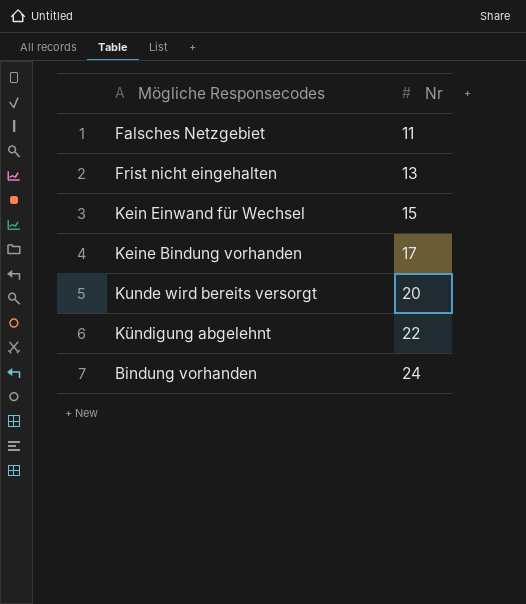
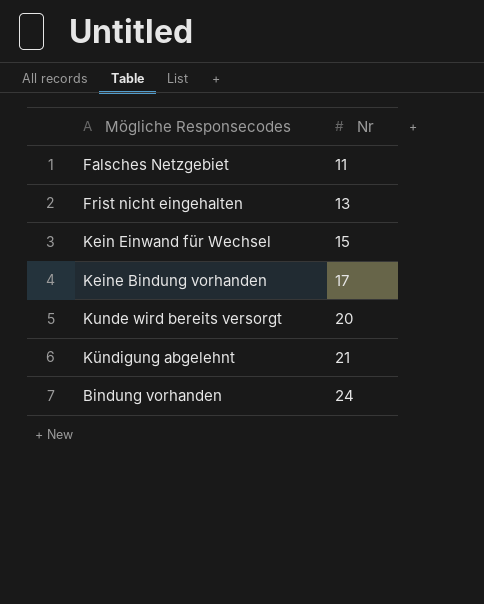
Kündigung abgelehnt | Nr: 22 -> 21

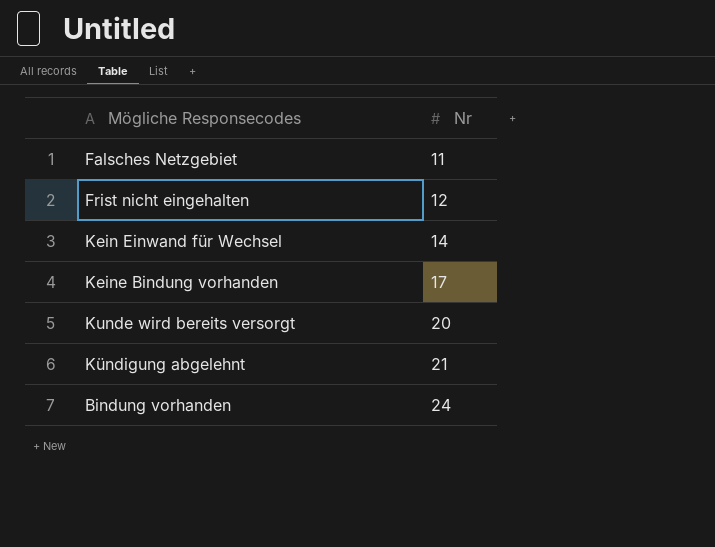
Frist nicht eingehalten | Nr: 13 -> 12
Kein Einwand für Wechsel | Nr: 15 -> 14

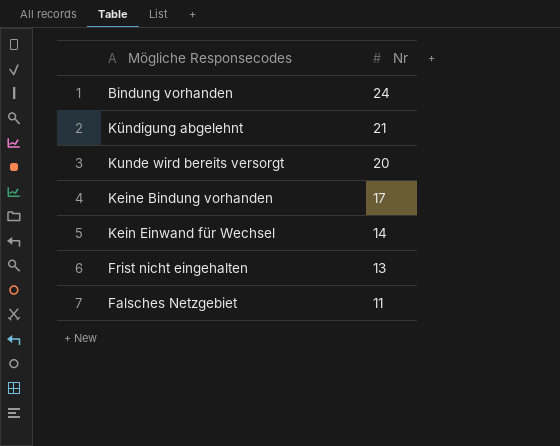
row order: Nr ascending -> Nr descending
Frist nicht eingehalten | Nr: 12 -> 13

